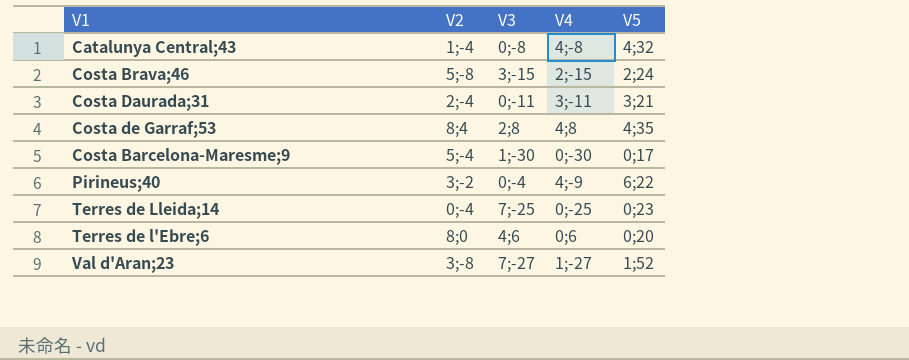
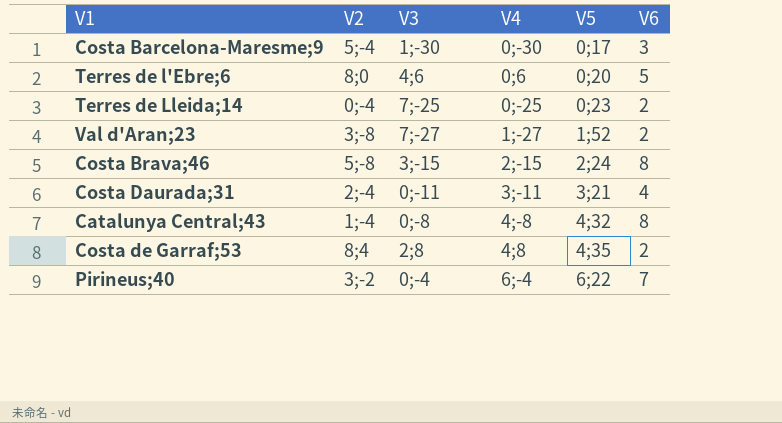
row order: none -> V5 ascending
column V6 | position: none -> 6
Pirineus;40 | V4: 4;-9 -> 6;-4

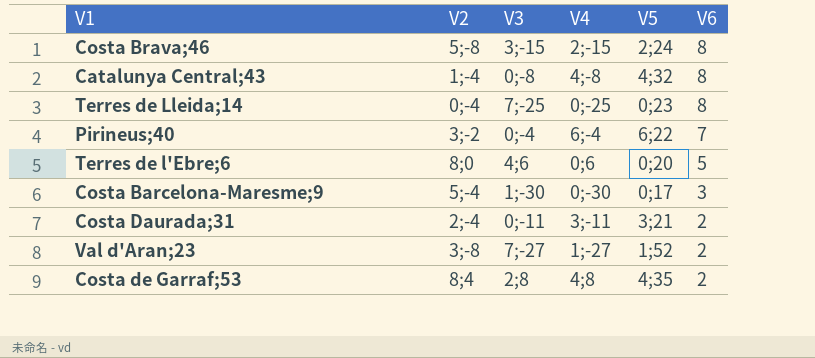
row order: V5 ascending -> V6 descending
Terres de Lleida;14 | V6: 2 -> 8
Costa Daurada;31 | V6: 4 -> 2

